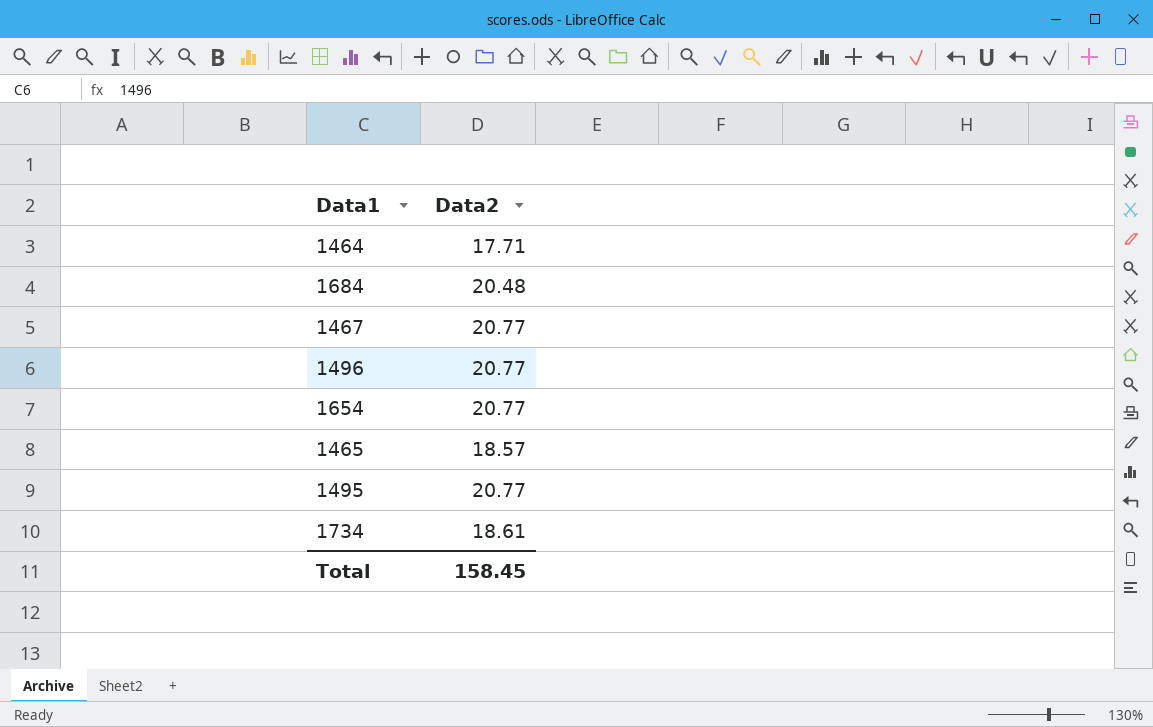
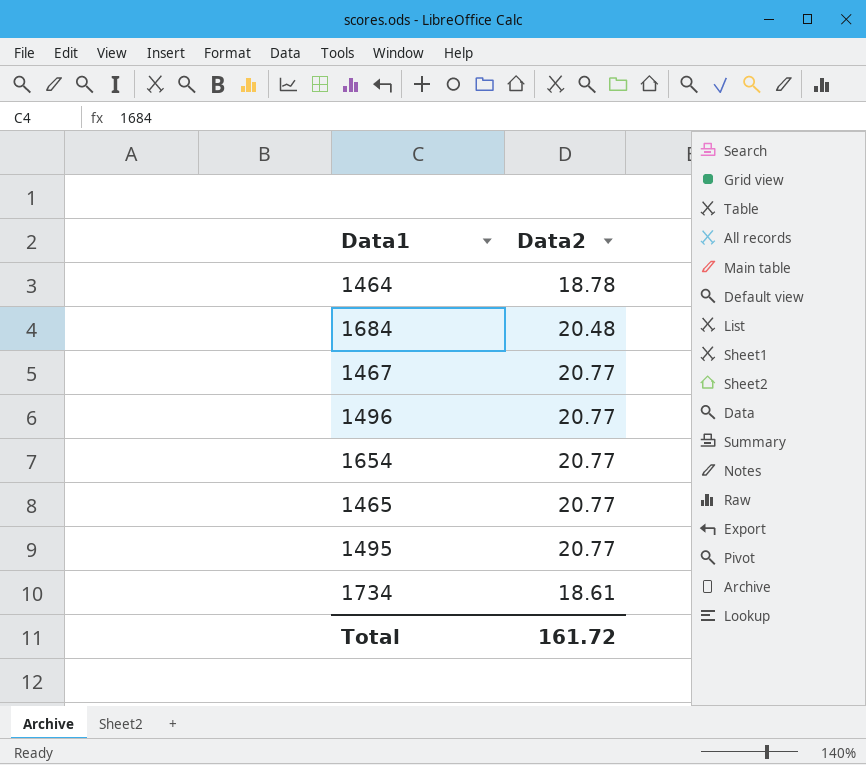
1464 | Data2: 17.71 -> 18.78
1465 | Data2: 18.57 -> 20.77
Total | Data2: 158.45 -> 161.72

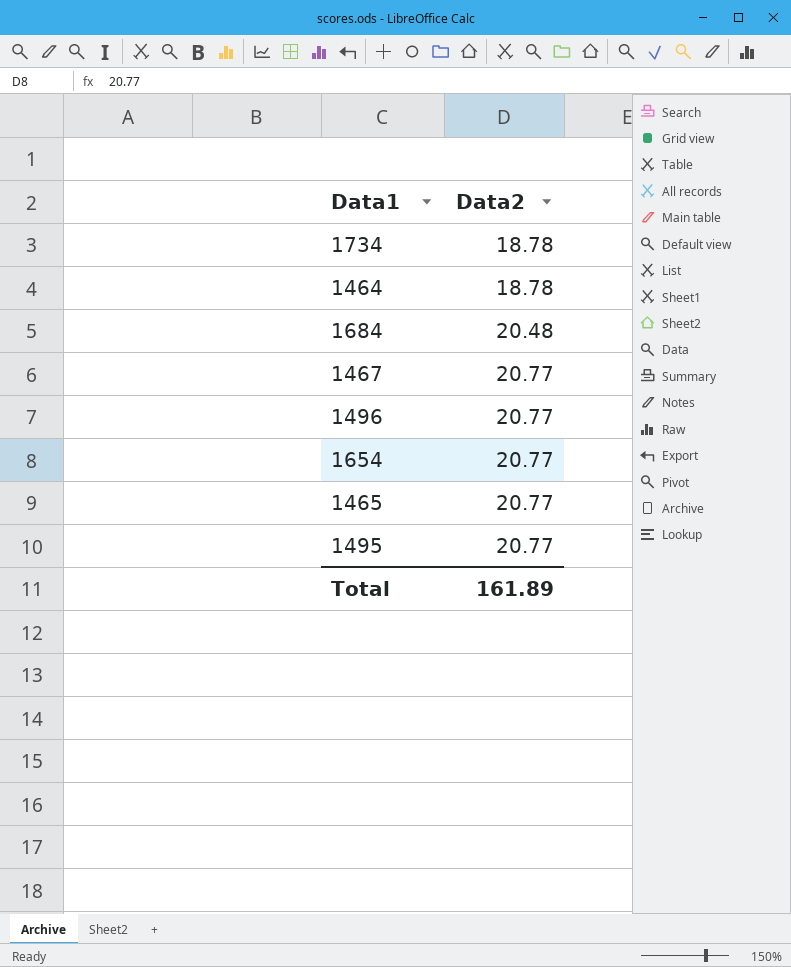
row order: none -> Data2 ascending
1734 | Data2: 18.61 -> 18.78
Total | Data2: 161.72 -> 161.89

